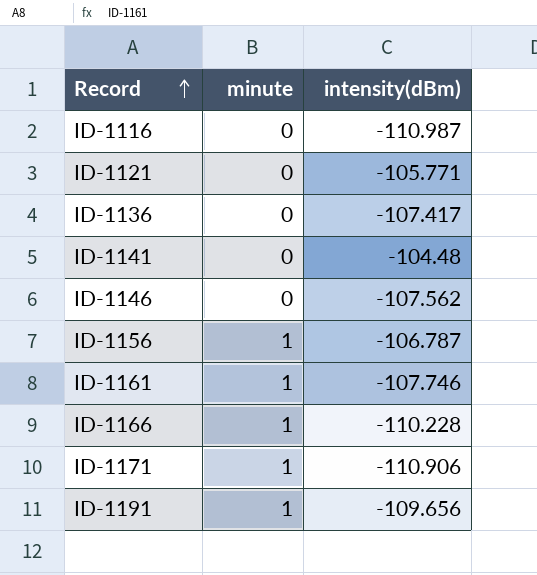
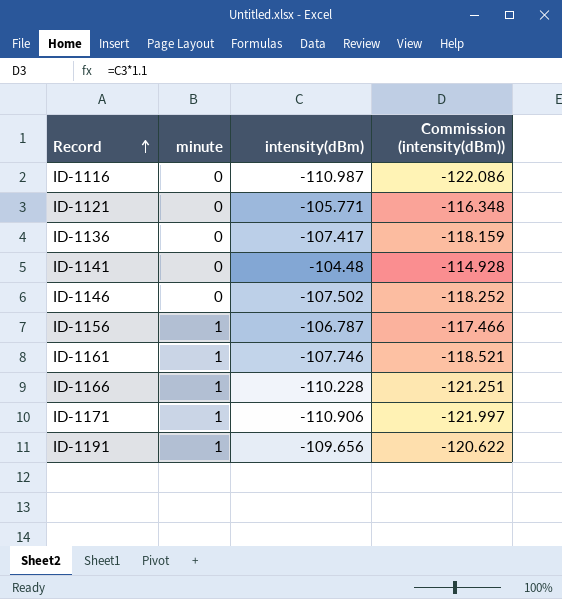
column Commission (intensity(dBm)) | formula: none -> [intensity(dBm)] * 1.1
ID-1146 | intensity(dBm): -107.562 -> -107.502

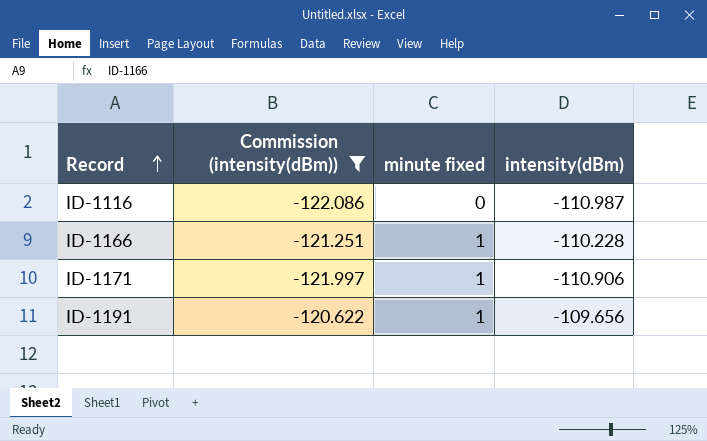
filter: none -> Commission (intensity(dBm)) <= -120.622
column Commission (intensity(dBm)) | position: 4 -> 2
column name: minute -> minute fixed

